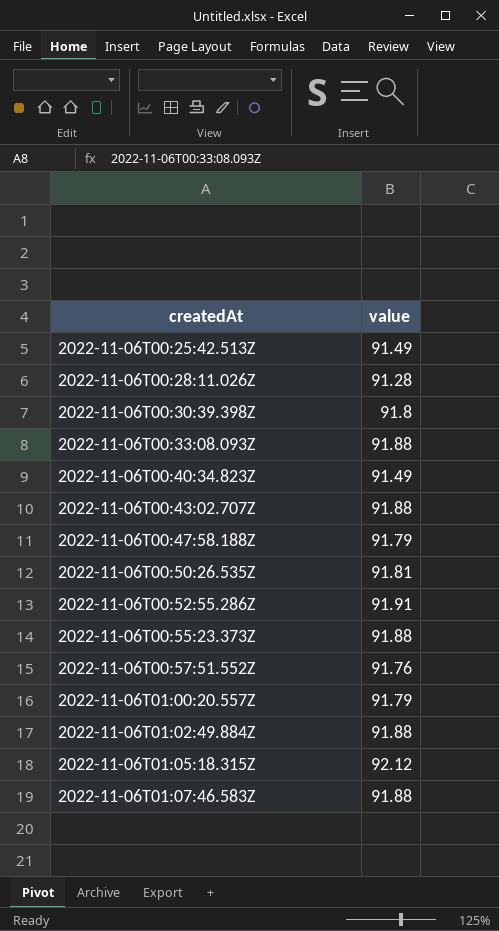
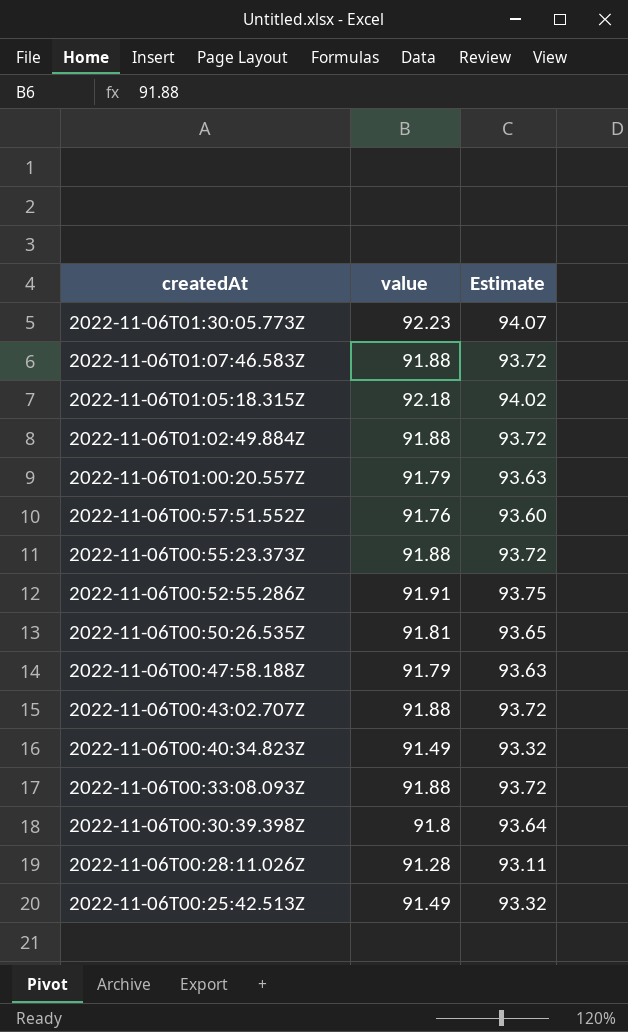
row order: createdAt ascending -> createdAt descending
column Estimate | formula: none -> [value] * 1.02
row 2022-11-06T01:30:05.773Z: none -> 92.23 | 94.07
2022-11-06T01:05:18.315Z | value: 92.12 -> 92.18

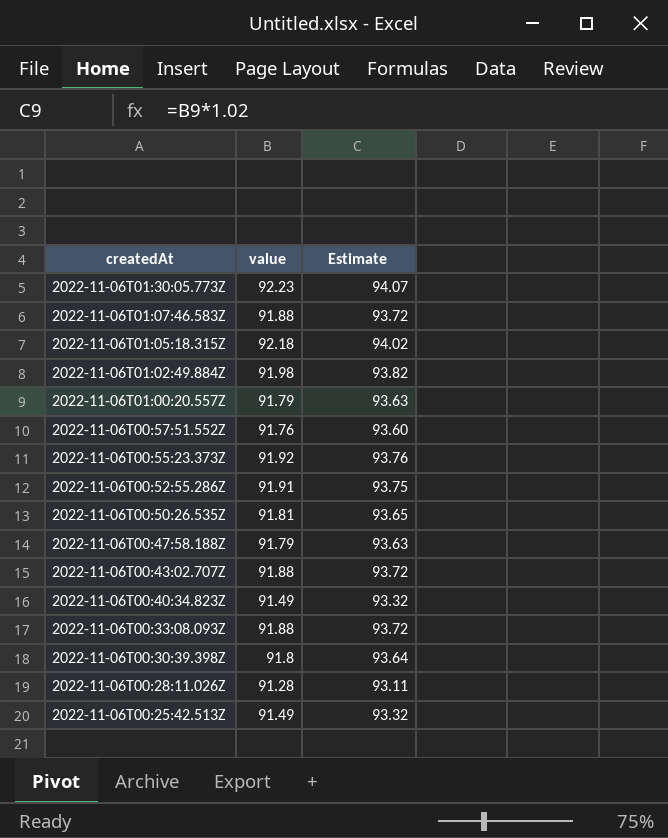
2022-11-06T01:02:49.884Z | value: 91.88 -> 91.98
2022-11-06T01:02:49.884Z | Estimate: 93.72 -> 93.82
2022-11-06T00:55:23.373Z | value: 91.88 -> 91.92
2022-11-06T00:55:23.373Z | Estimate: 93.72 -> 93.76

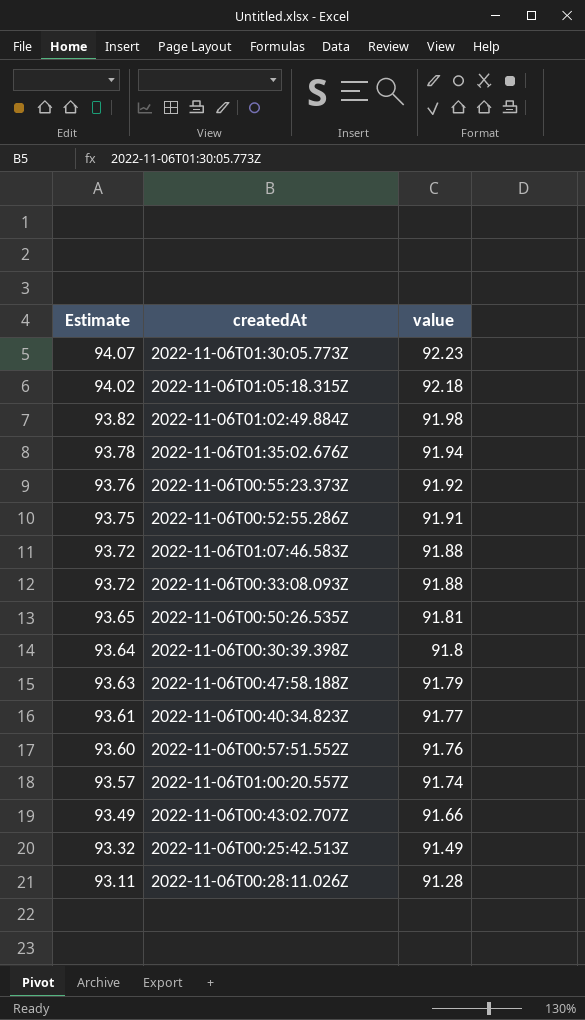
row order: createdAt descending -> Estimate descending
column Estimate | position: 3 -> 1
row 2022-11-06T01:35:02.676Z: none -> 93.78 | 91.94
2022-11-06T00:40:34.823Z | Estimate: 93.32 -> 93.61
2022-11-06T00:40:34.823Z | value: 91.49 -> 91.77
2022-11-06T01:00:20.557Z | Estimate: 93.63 -> 93.57
2022-11-06T01:00:20.557Z | value: 91.79 -> 91.74
2022-11-06T00:43:02.707Z | Estimate: 93.72 -> 93.49
2022-11-06T00:43:02.707Z | value: 91.88 -> 91.66

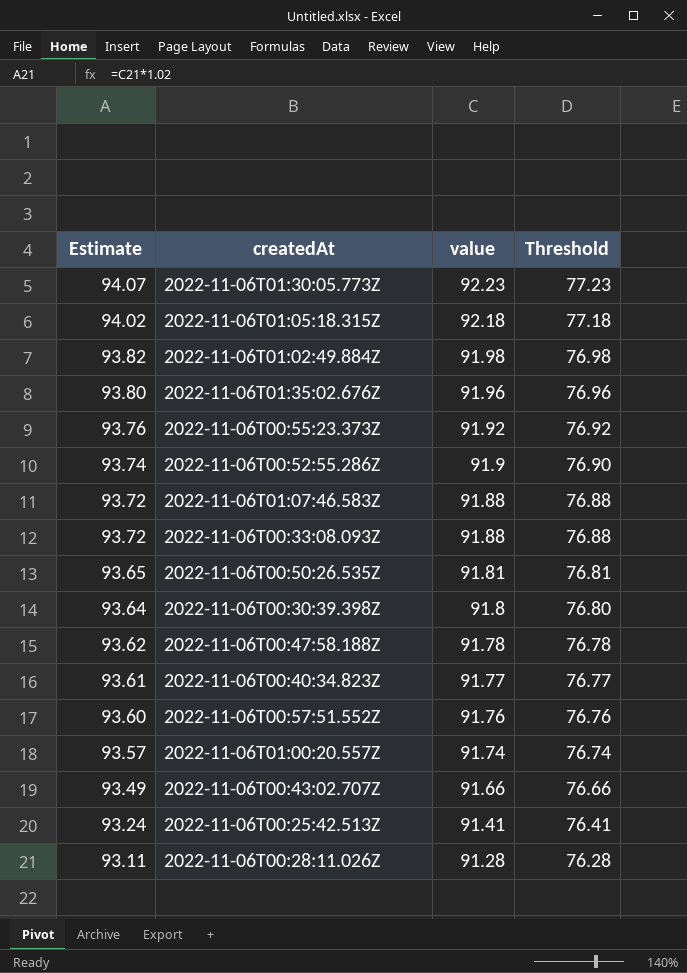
column Threshold | formula: none -> [value] - 15
2022-11-06T01:35:02.676Z | Estimate: 93.78 -> 93.80
2022-11-06T01:35:02.676Z | value: 91.94 -> 91.96
2022-11-06T00:52:55.286Z | Estimate: 93.75 -> 93.74
2022-11-06T00:52:55.286Z | value: 91.91 -> 91.9
2022-11-06T00:47:58.188Z | Estimate: 93.63 -> 93.62
2022-11-06T00:47:58.188Z | value: 91.79 -> 91.78
2022-11-06T00:25:42.513Z | Estimate: 93.32 -> 93.24
2022-11-06T00:25:42.513Z | value: 91.49 -> 91.41

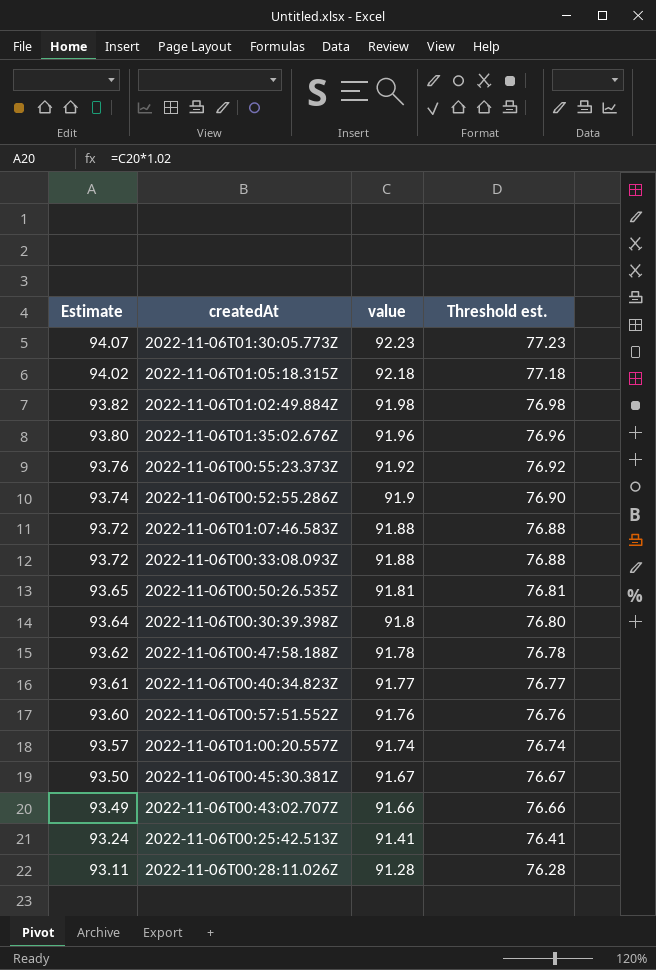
column name: Threshold -> Threshold est.
row 2022-11-06T00:45:30.381Z: none -> 93.50 | 91.67 | 76.67

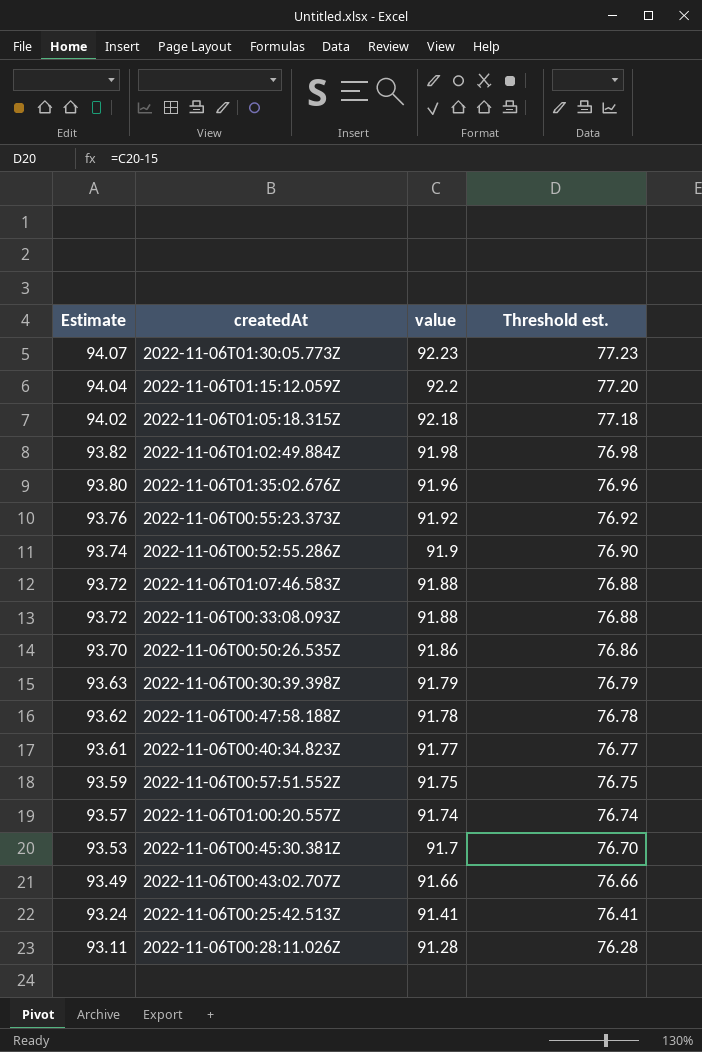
row 2022-11-06T01:15:12.059Z: none -> 94.04 | 92.2 | 77.20
2022-11-06T00:50:26.535Z | Estimate: 93.65 -> 93.70
2022-11-06T00:50:26.535Z | value: 91.81 -> 91.86
2022-11-06T00:50:26.535Z | Threshold est.: 76.81 -> 76.86
2022-11-06T00:30:39.398Z | Estimate: 93.64 -> 93.63
2022-11-06T00:30:39.398Z | value: 91.8 -> 91.79
2022-11-06T00:30:39.398Z | Threshold est.: 76.80 -> 76.79
2022-11-06T00:57:51.552Z | Estimate: 93.60 -> 93.59
2022-11-06T00:57:51.552Z | value: 91.76 -> 91.75
2022-11-06T00:57:51.552Z | Threshold est.: 76.76 -> 76.75
2022-11-06T00:45:30.381Z | Estimate: 93.50 -> 93.53
2022-11-06T00:45:30.381Z | value: 91.67 -> 91.7
2022-11-06T00:45:30.381Z | Threshold est.: 76.67 -> 76.70

